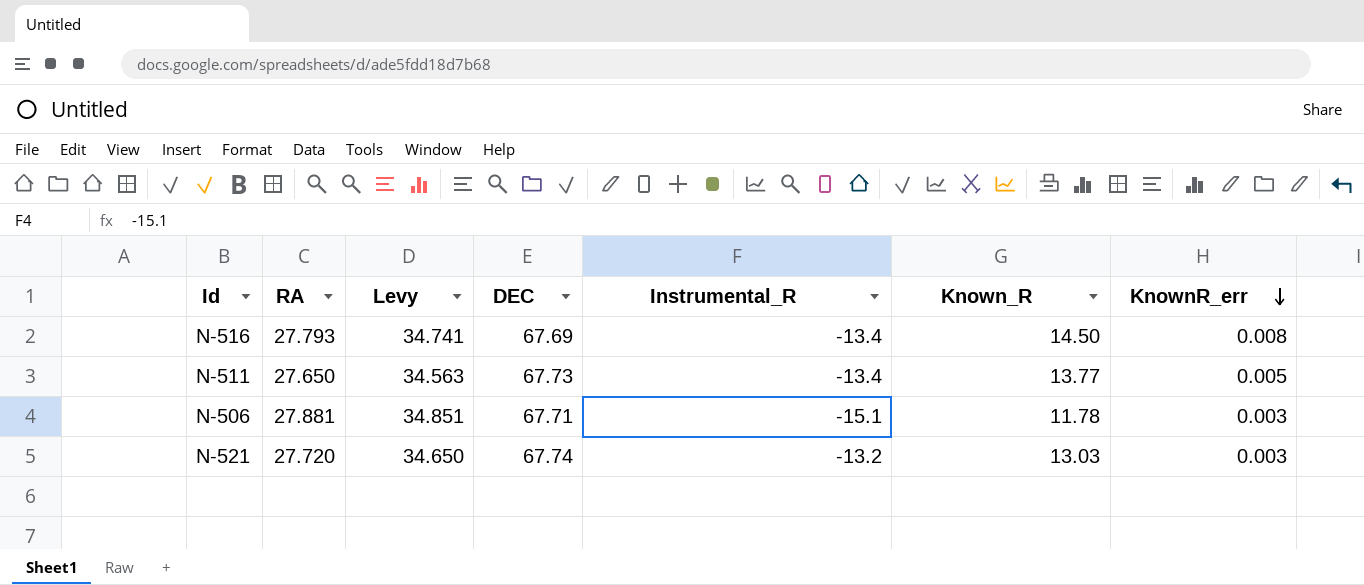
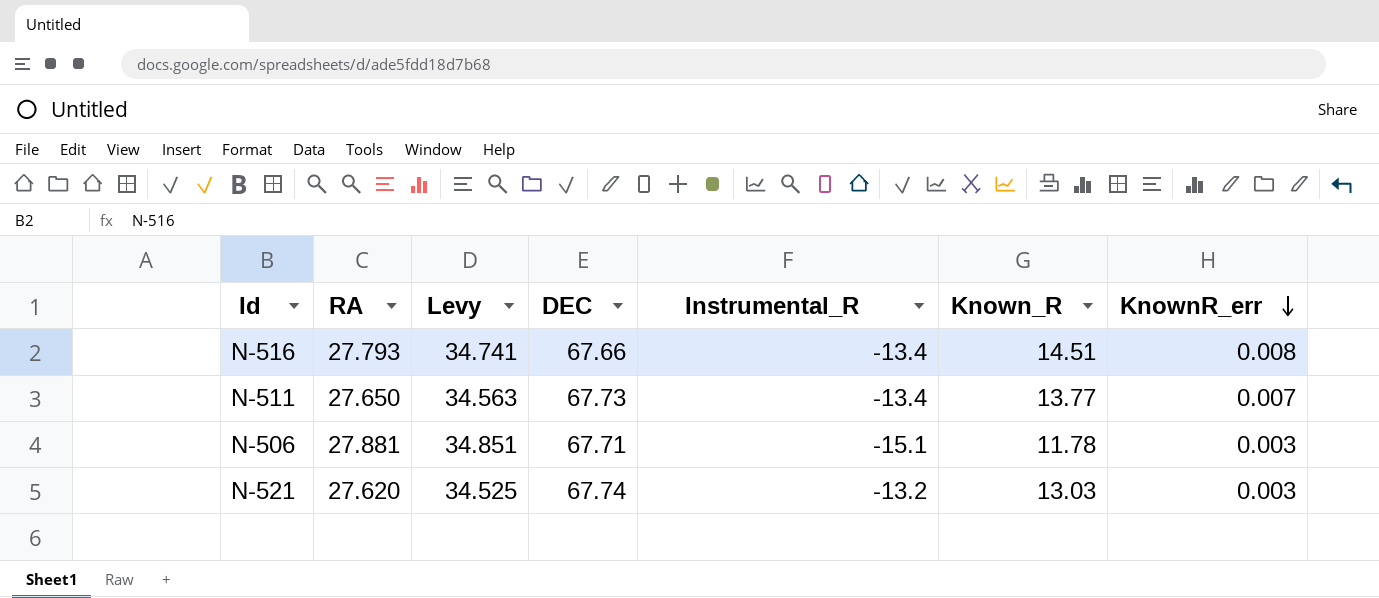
N-516 | DEC: 67.69 -> 67.66
N-516 | Known_R: 14.50 -> 14.51
N-511 | KnownR_err: 0.005 -> 0.007
N-521 | RA: 27.720 -> 27.620
N-521 | Levy: 34.650 -> 34.525

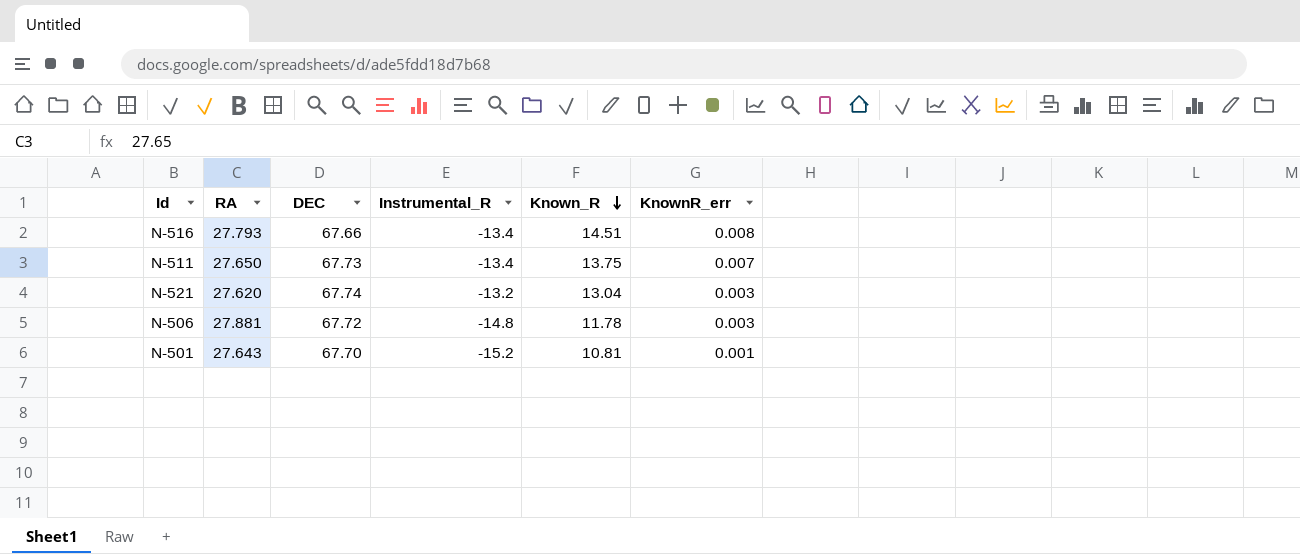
row order: KnownR_err descending -> Known_R descending
column Levy | formula: [RA] * 1.25 -> none
N-511 | Known_R: 13.77 -> 13.75
N-521 | Known_R: 13.03 -> 13.04
N-506 | DEC: 67.71 -> 67.72
N-506 | Instrumental_R: -15.1 -> -14.8
row N-501: none -> 27.643 | 67.70 | -15.2 | 10.81 | 0.001

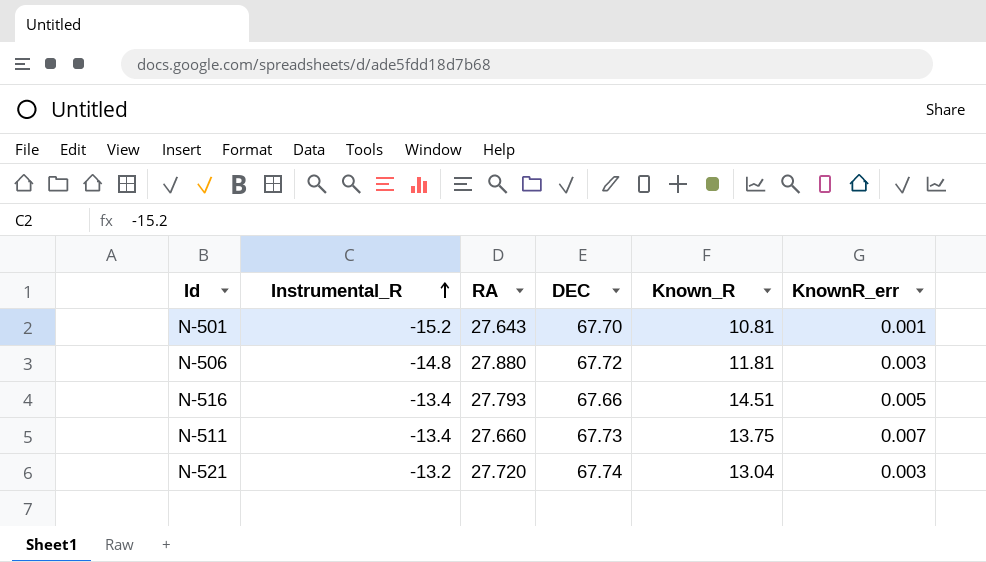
row order: Known_R descending -> Instrumental_R ascending
column Instrumental_R | position: 4 -> 2
N-506 | RA: 27.881 -> 27.880
N-506 | Known_R: 11.78 -> 11.81
N-516 | KnownR_err: 0.008 -> 0.005
N-511 | RA: 27.650 -> 27.660
N-521 | RA: 27.620 -> 27.720

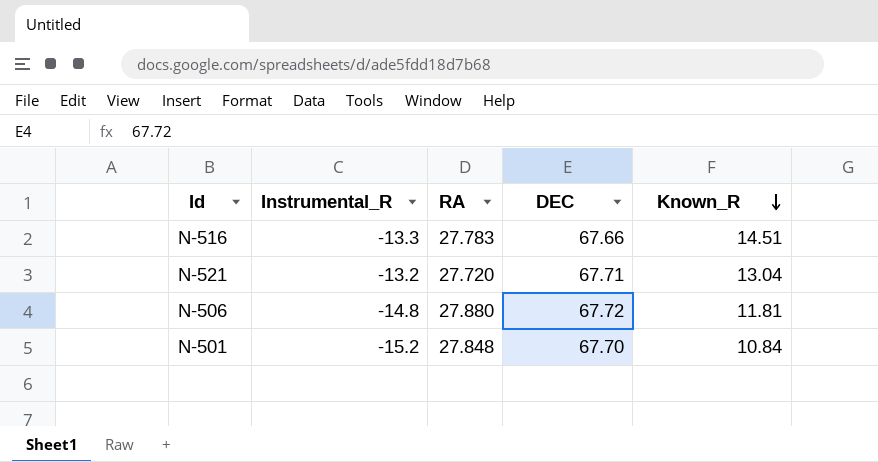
row order: Instrumental_R ascending -> Known_R descending
column KnownR_err | position: 6 -> none
row N-511: -13.4 | 27.660 | 67.73 | 13.75 | 0.007 -> none
N-516 | Instrumental_R: -13.4 -> -13.3
N-516 | RA: 27.793 -> 27.783
N-521 | DEC: 67.74 -> 67.71
N-501 | RA: 27.643 -> 27.848
N-501 | Known_R: 10.81 -> 10.84

